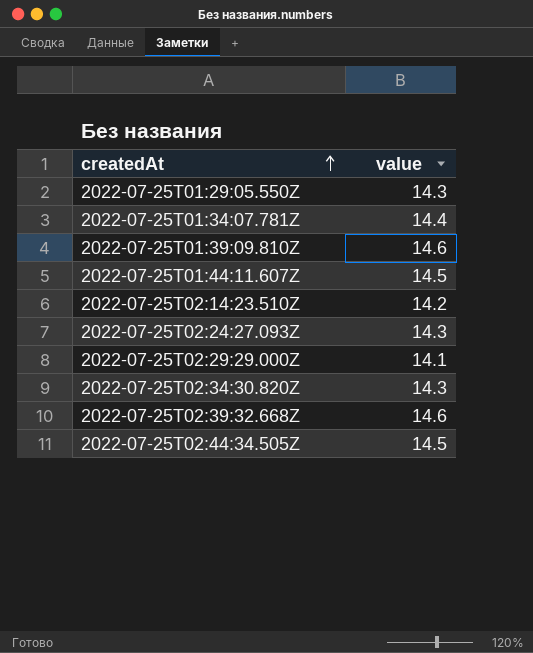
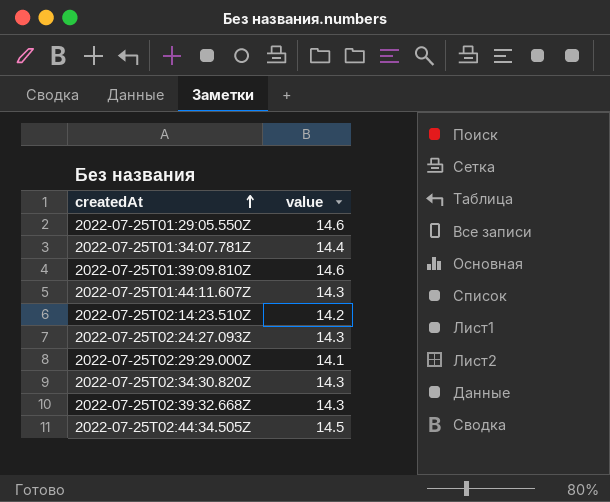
2022-07-25T01:29:05.550Z | value: 14.3 -> 14.6
2022-07-25T01:44:11.607Z | value: 14.5 -> 14.3
2022-07-25T02:39:32.668Z | value: 14.6 -> 14.3

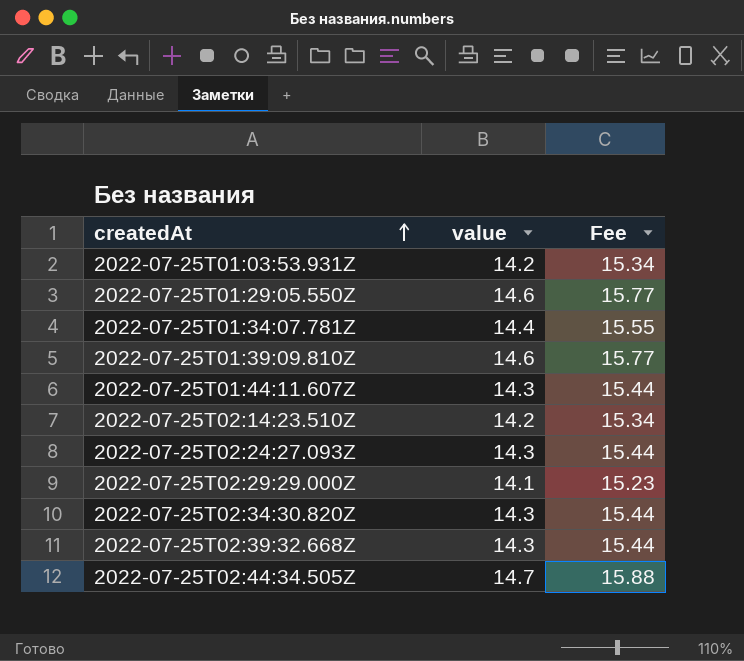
column Fee | formula: none -> [value] * 1.08
row 2022-07-25T01:03:53.931Z: none -> 14.2 | 15.34
2022-07-25T02:44:34.505Z | value: 14.5 -> 14.7

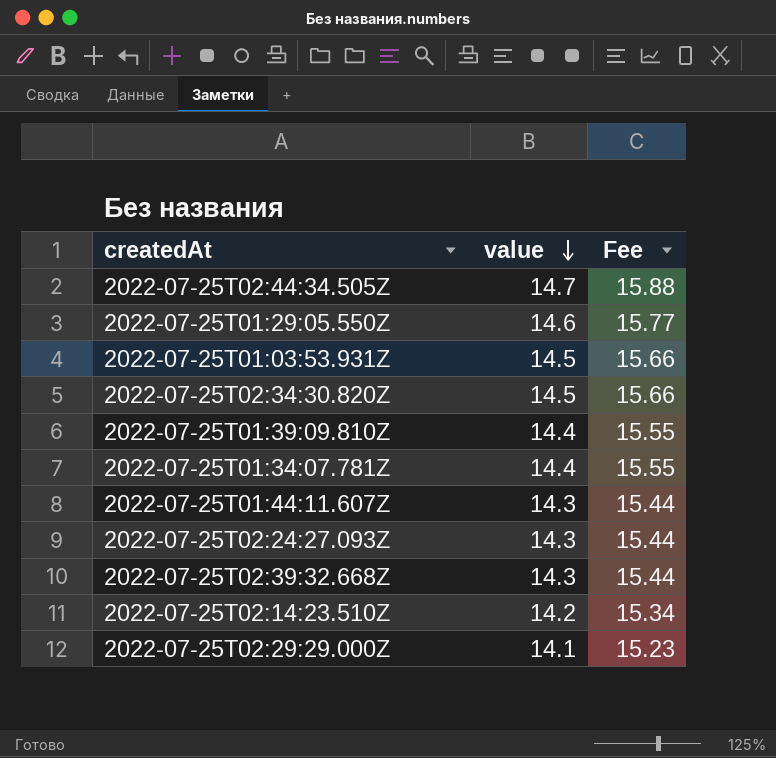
row order: createdAt ascending -> value descending
2022-07-25T01:03:53.931Z | value: 14.2 -> 14.5
2022-07-25T01:03:53.931Z | Fee: 15.34 -> 15.66
2022-07-25T02:34:30.820Z | value: 14.3 -> 14.5
2022-07-25T02:34:30.820Z | Fee: 15.44 -> 15.66
2022-07-25T01:39:09.810Z | value: 14.6 -> 14.4
2022-07-25T01:39:09.810Z | Fee: 15.77 -> 15.55

